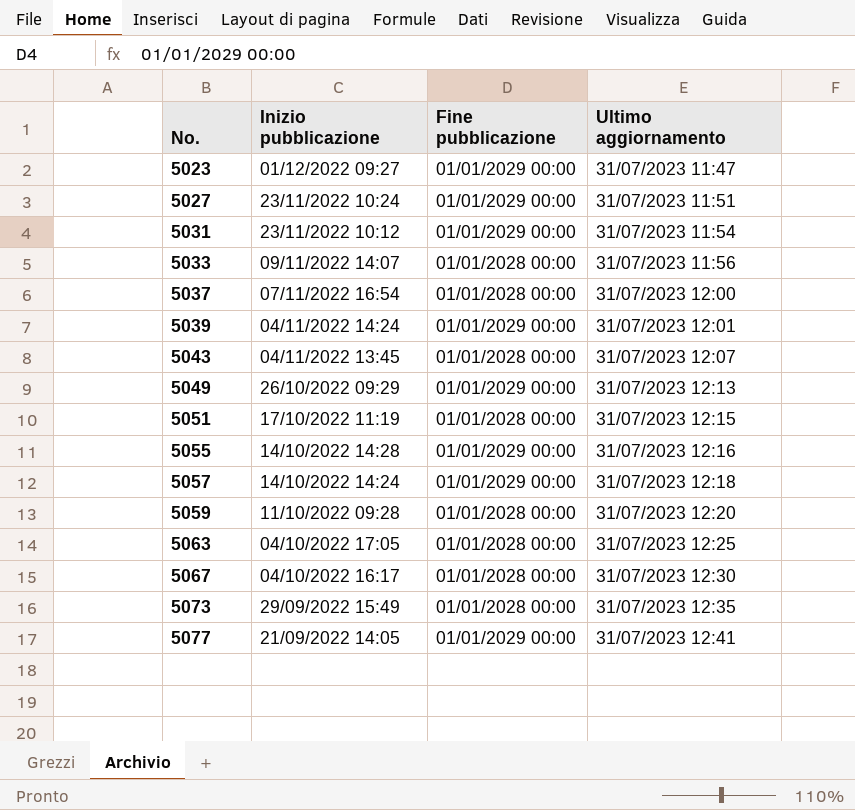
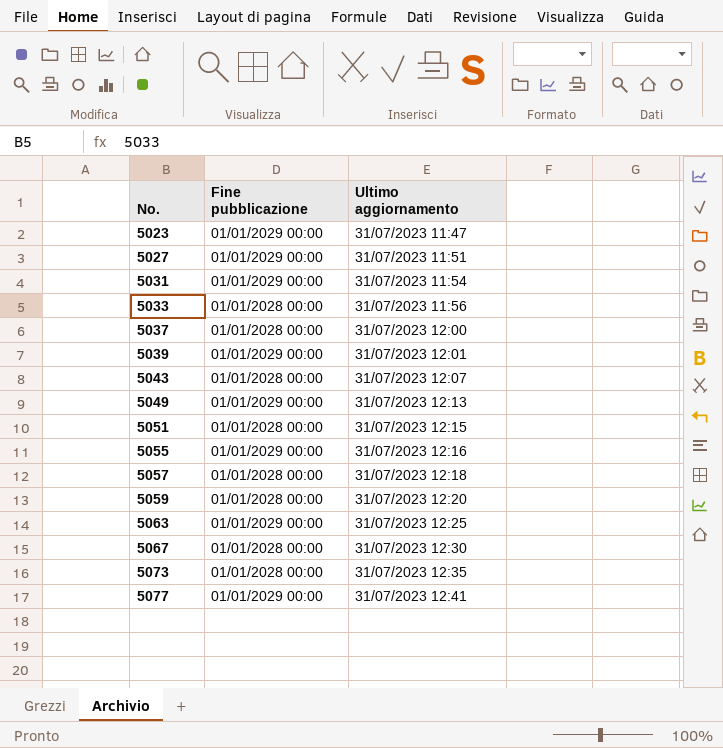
column Inizio pubblicazione | position: 2 -> none
5057 | Fine pubblicazione: 01/01/2029 00:00 -> 01/01/2028 00:00
5063 | Fine pubblicazione: 01/01/2028 00:00 -> 01/01/2029 00:00

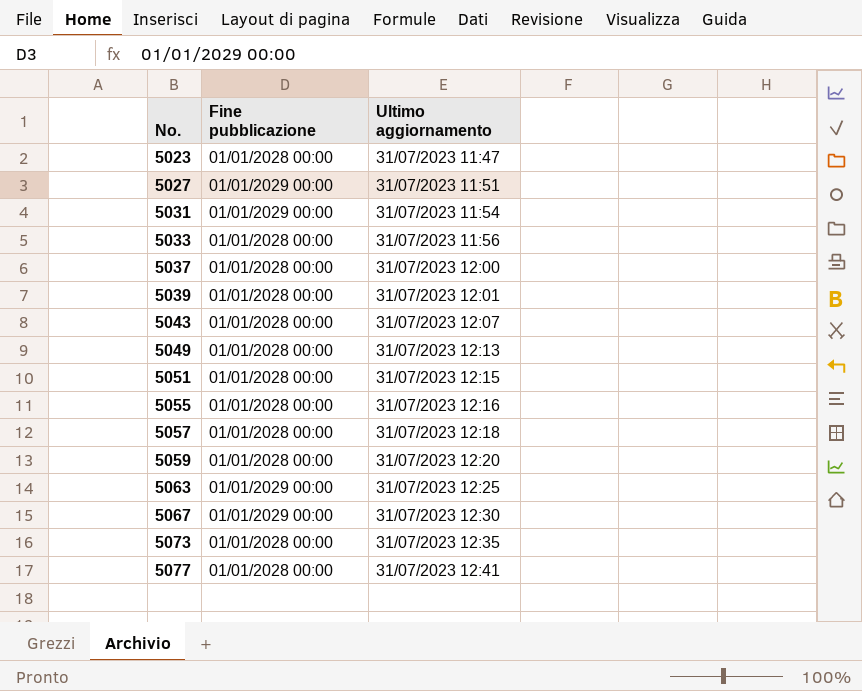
5023 | Fine pubblicazione: 01/01/2029 00:00 -> 01/01/2028 00:00
5039 | Fine pubblicazione: 01/01/2029 00:00 -> 01/01/2028 00:00
5049 | Fine pubblicazione: 01/01/2029 00:00 -> 01/01/2028 00:00
5055 | Fine pubblicazione: 01/01/2029 00:00 -> 01/01/2028 00:00
5067 | Fine pubblicazione: 01/01/2028 00:00 -> 01/01/2029 00:00
5077 | Fine pubblicazione: 01/01/2029 00:00 -> 01/01/2028 00:00

